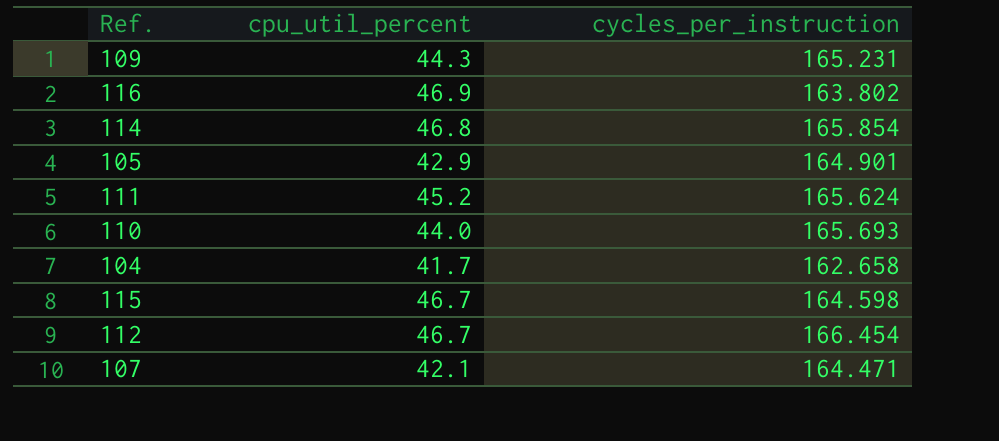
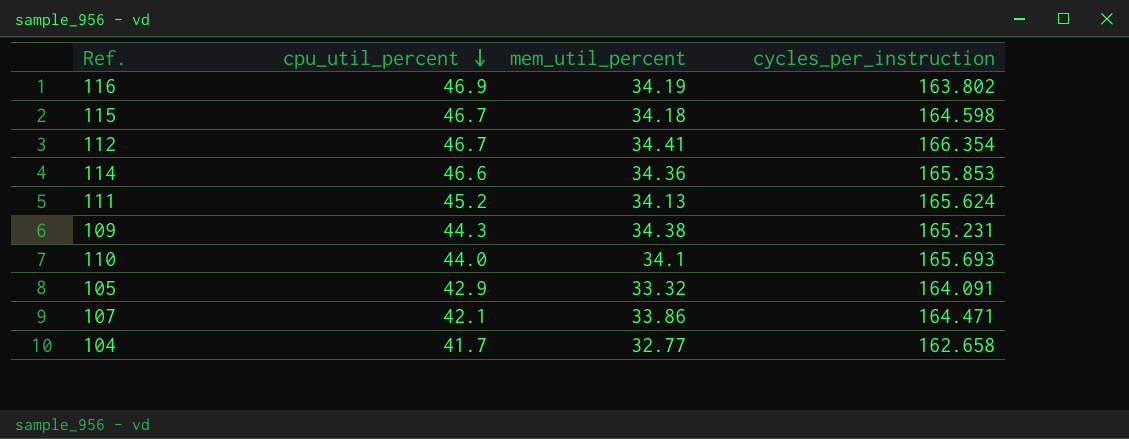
row order: none -> cpu_util_percent descending
column mem_util_percent | position: none -> 3
112 | cycles_per_instruction: 166.454 -> 166.354
114 | cpu_util_percent: 46.8 -> 46.6
114 | cycles_per_instruction: 165.854 -> 165.853
105 | cycles_per_instruction: 164.901 -> 164.091

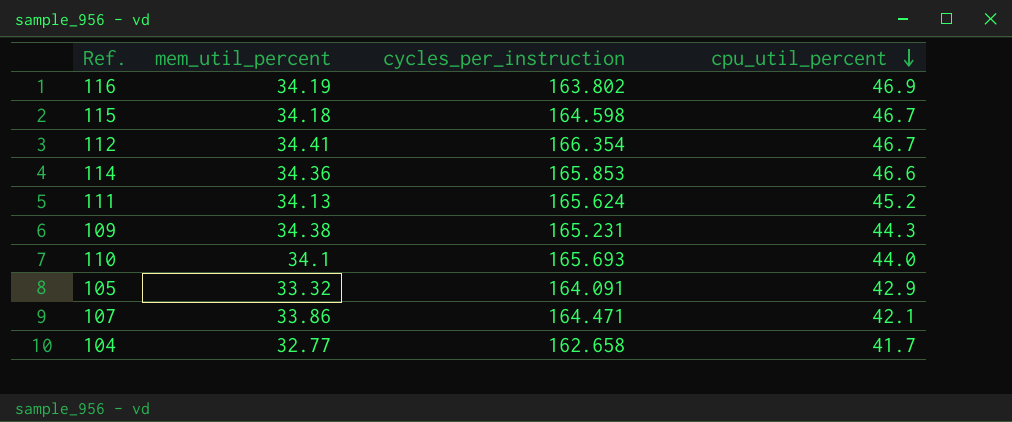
column cpu_util_percent | position: 2 -> 4

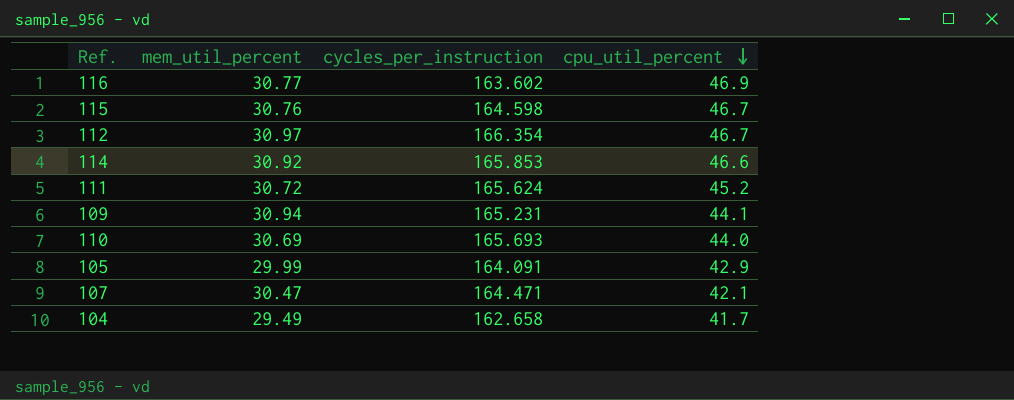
116 | mem_util_percent: 34.19 -> 30.77
116 | cycles_per_instruction: 163.802 -> 163.602
115 | mem_util_percent: 34.18 -> 30.76
112 | mem_util_percent: 34.41 -> 30.97
114 | mem_util_percent: 34.36 -> 30.92
111 | mem_util_percent: 34.13 -> 30.72
109 | mem_util_percent: 34.38 -> 30.94
109 | cpu_util_percent: 44.3 -> 44.1
110 | mem_util_percent: 34.1 -> 30.69
105 | mem_util_percent: 33.32 -> 29.99
107 | mem_util_percent: 33.86 -> 30.47
104 | mem_util_percent: 32.77 -> 29.49

